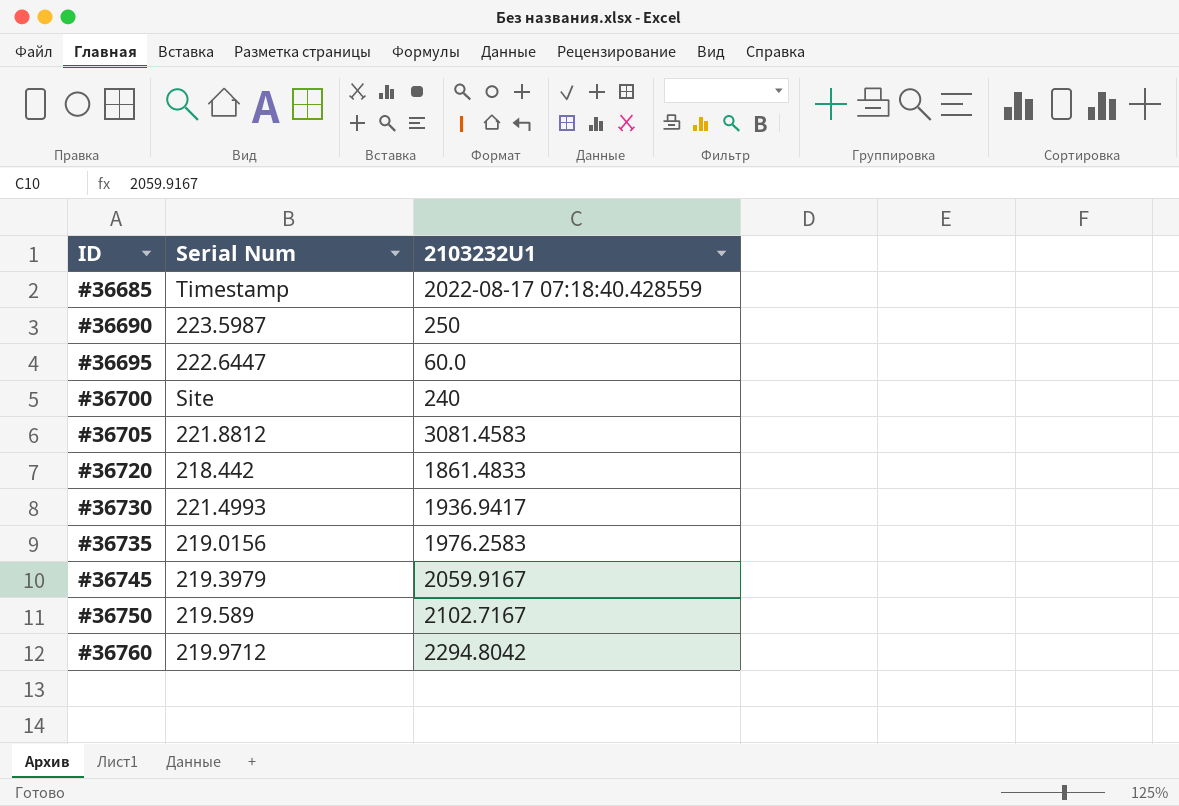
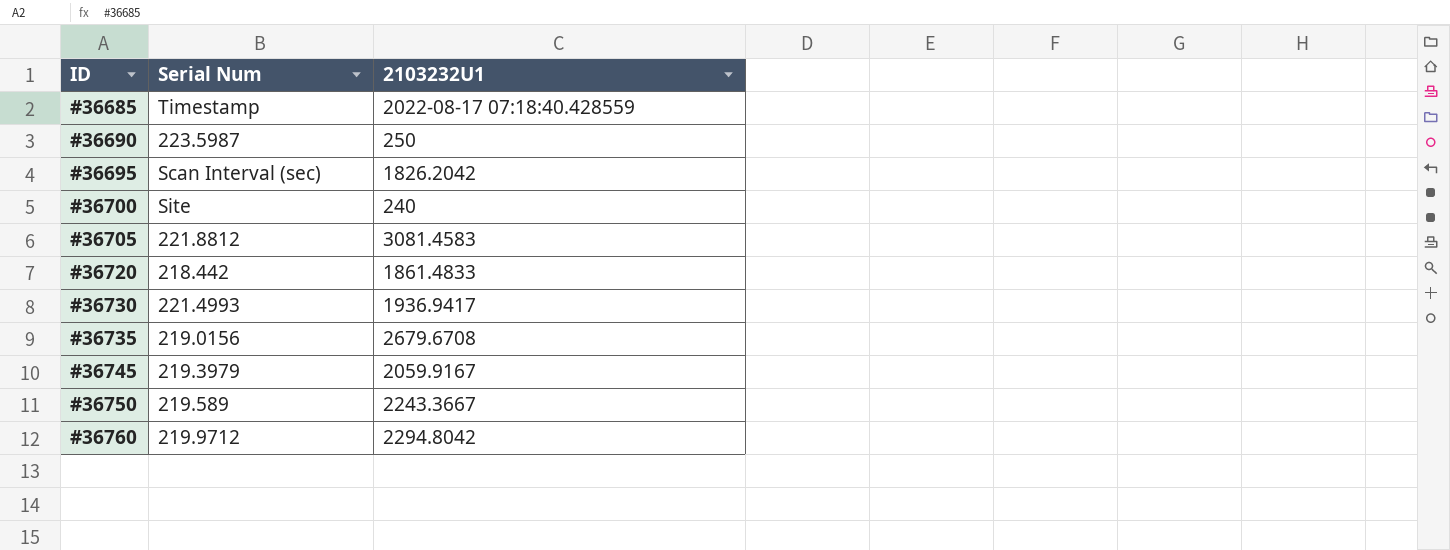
#36695 | Serial Num: 222.6447 -> Scan Interval (sec)
#36695 | 2103232U1: 60.0 -> 1826.2042
#36735 | 2103232U1: 1976.2583 -> 2679.6708
#36750 | 2103232U1: 2102.7167 -> 2243.3667

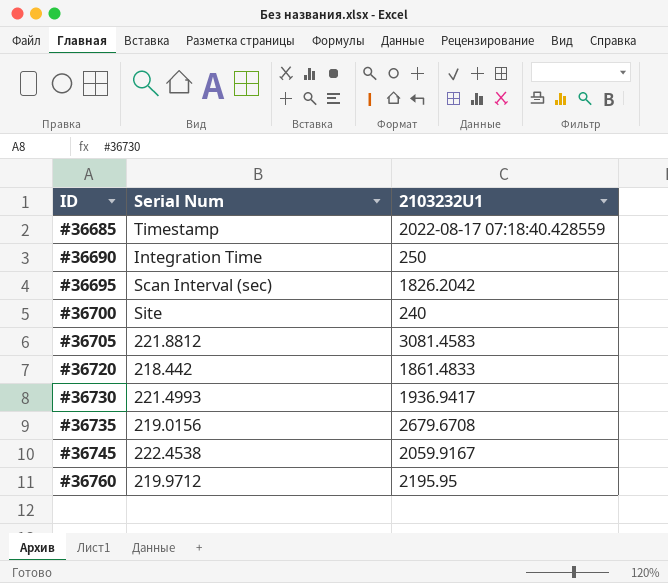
row #36750: 219.589 | 2243.3667 -> none
#36690 | Serial Num: 223.5987 -> Integration Time
#36745 | Serial Num: 219.3979 -> 222.4538
#36760 | 2103232U1: 2294.8042 -> 2195.95

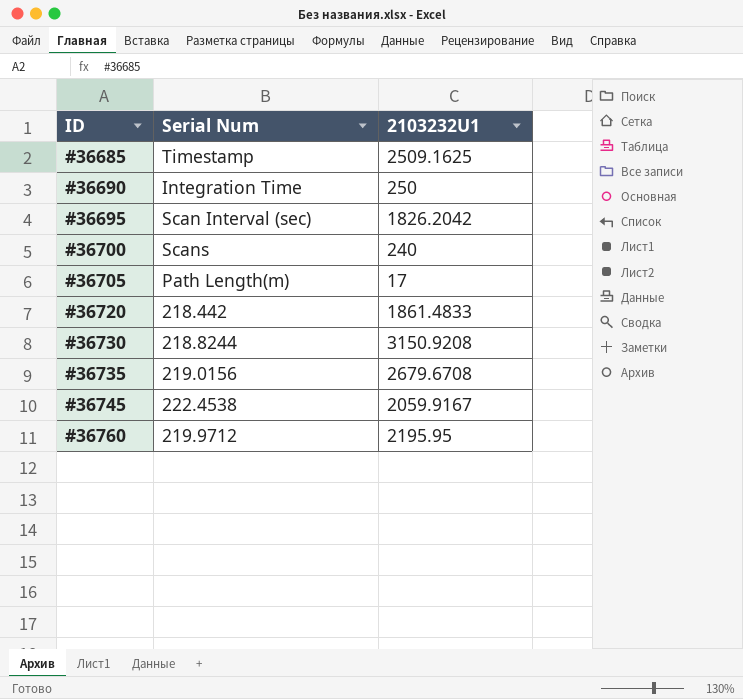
#36685 | 2103232U1: 2022-08-17 07:18:40.428559 -> 2509.1625
#36700 | Serial Num: Site -> Scans
#36705 | Serial Num: 221.8812 -> Path Length(m)
#36705 | 2103232U1: 3081.4583 -> 17
#36730 | Serial Num: 221.4993 -> 218.8244
#36730 | 2103232U1: 1936.9417 -> 3150.9208

